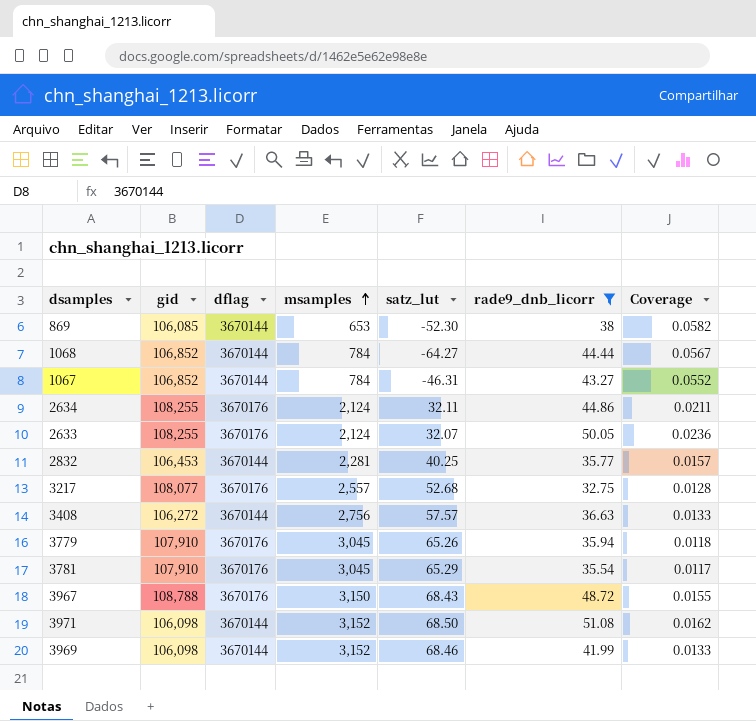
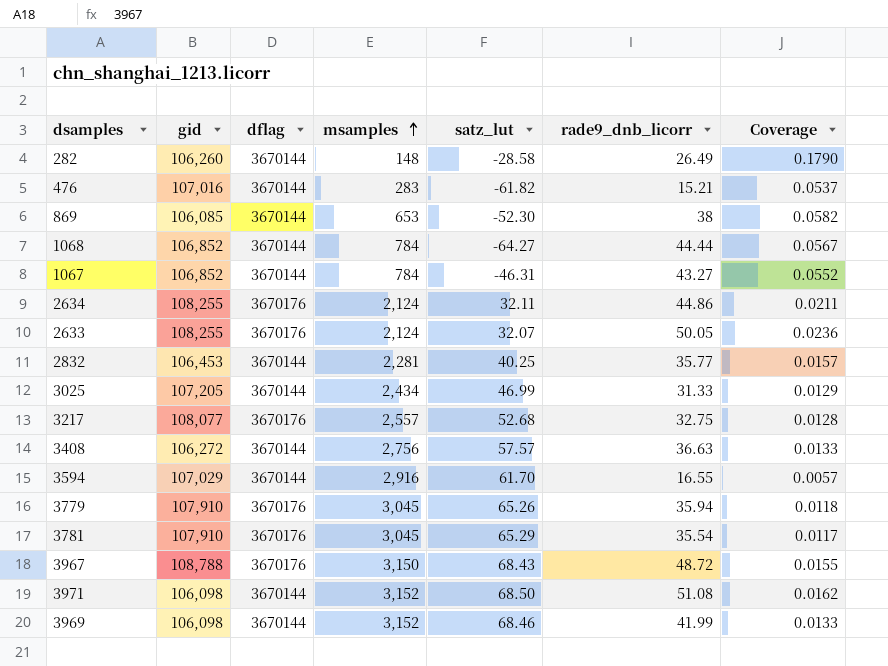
filter: rade9_dnb_licorr >= 32.75 -> none

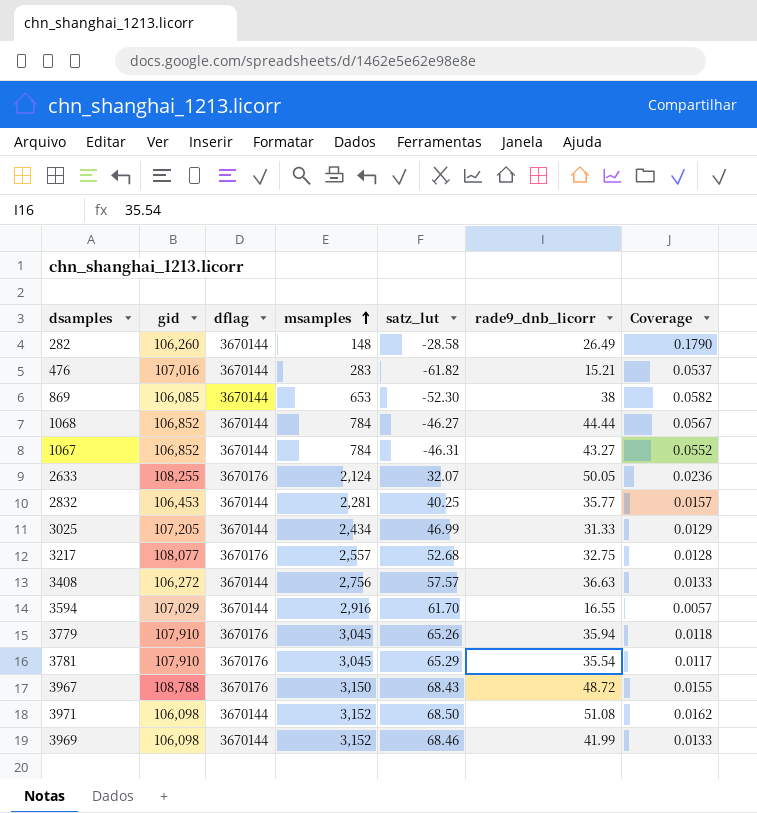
row 2634: 108,255 | 3670176 | 2,124 | 32.11 | 44.86 | 0.0211 -> none
1068 | satz_lut: -64.27 -> -46.27

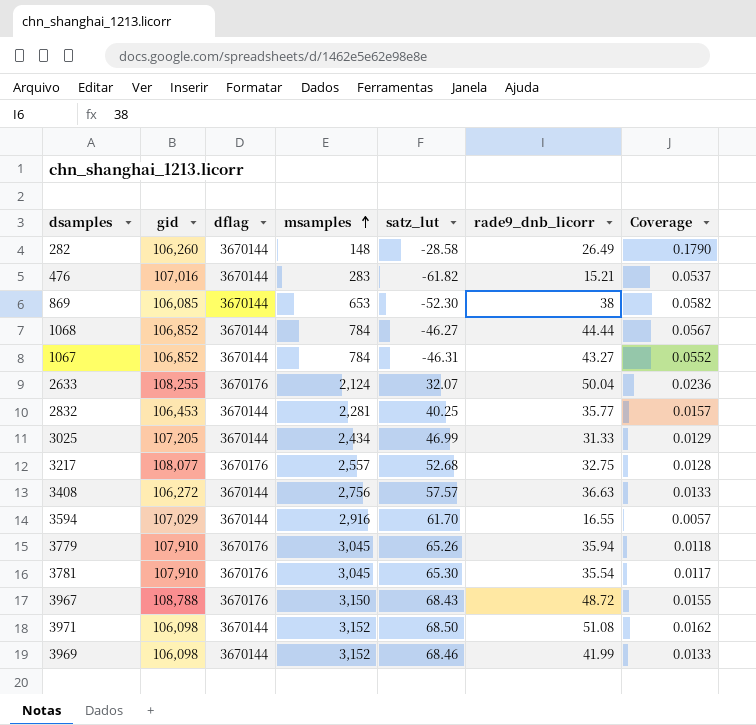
2633 | rade9_dnb_licorr: 50.05 -> 50.04
3781 | satz_lut: 65.29 -> 65.30

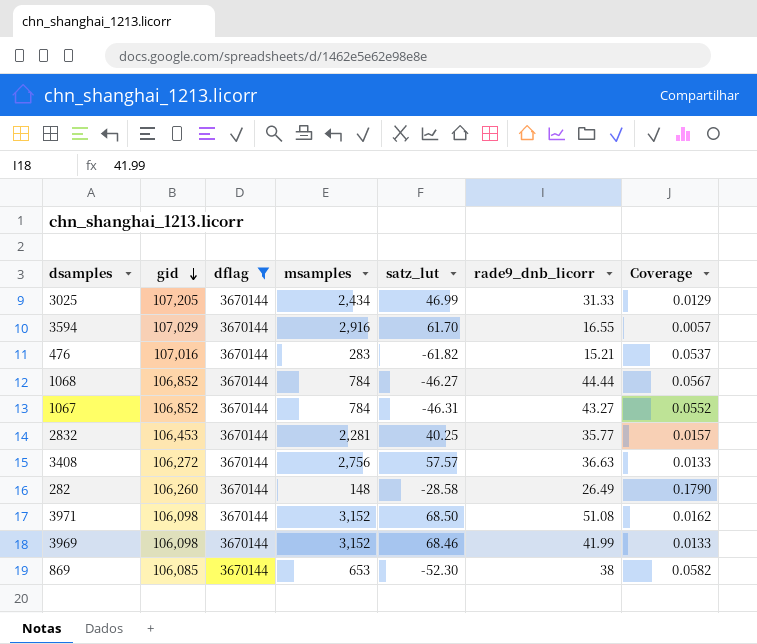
filter: none -> dflag = 3670144
row order: msamples ascending -> gid descending

